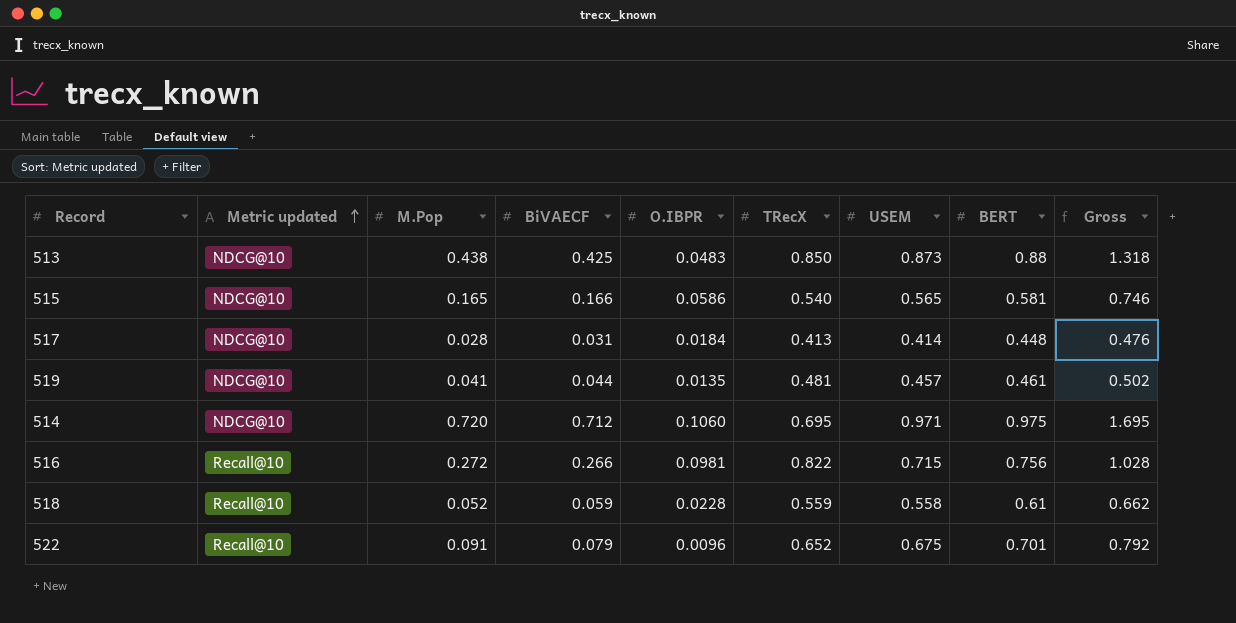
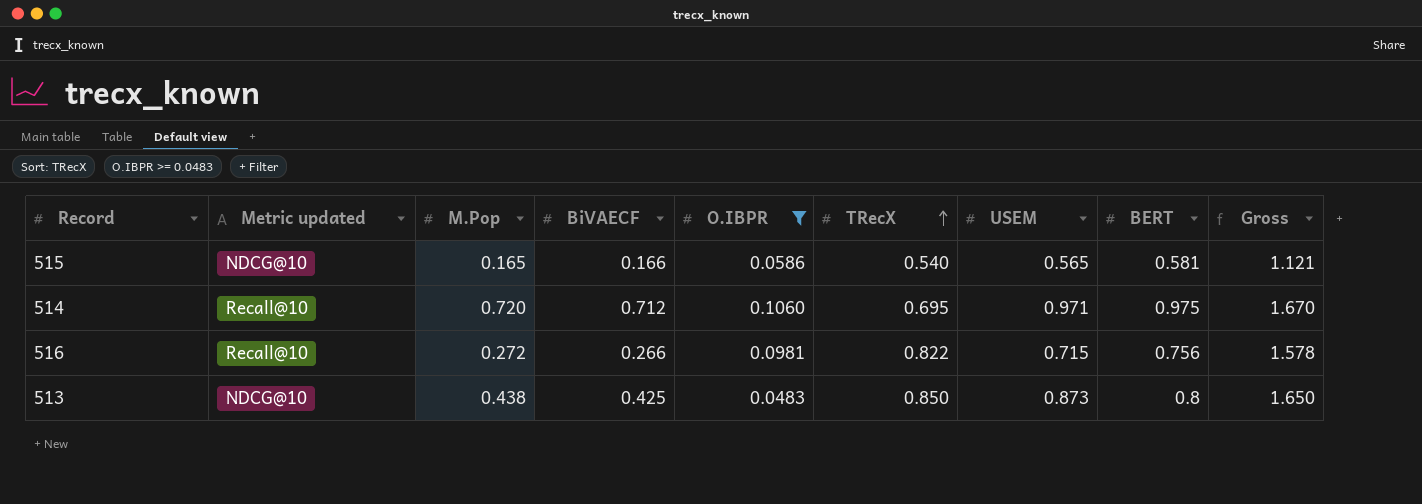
filter: none -> O.IBPR >= 0.0483
row order: Metric updated ascending -> TRecX ascending
column Gross | formula: [M.Pop] + [BERT] -> [TRecX] + [BERT]
514 | Metric updated: NDCG@10 -> Recall@10
513 | BERT: 0.88 -> 0.8

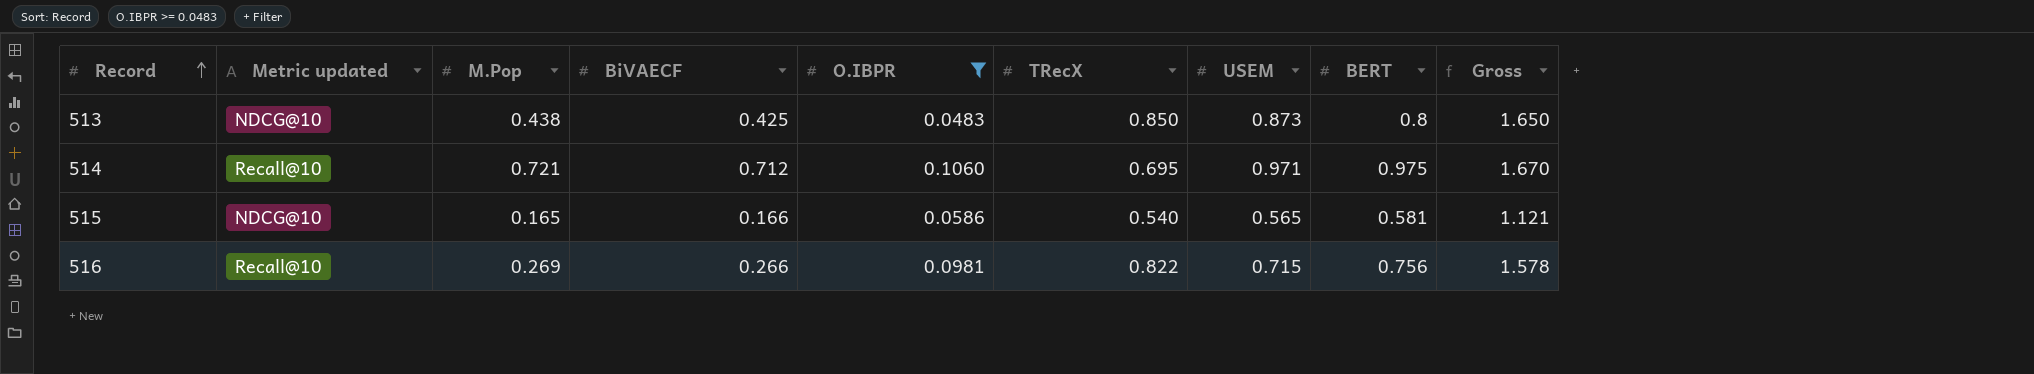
row order: TRecX ascending -> Record ascending
514 | M.Pop: 0.720 -> 0.721
516 | M.Pop: 0.272 -> 0.269

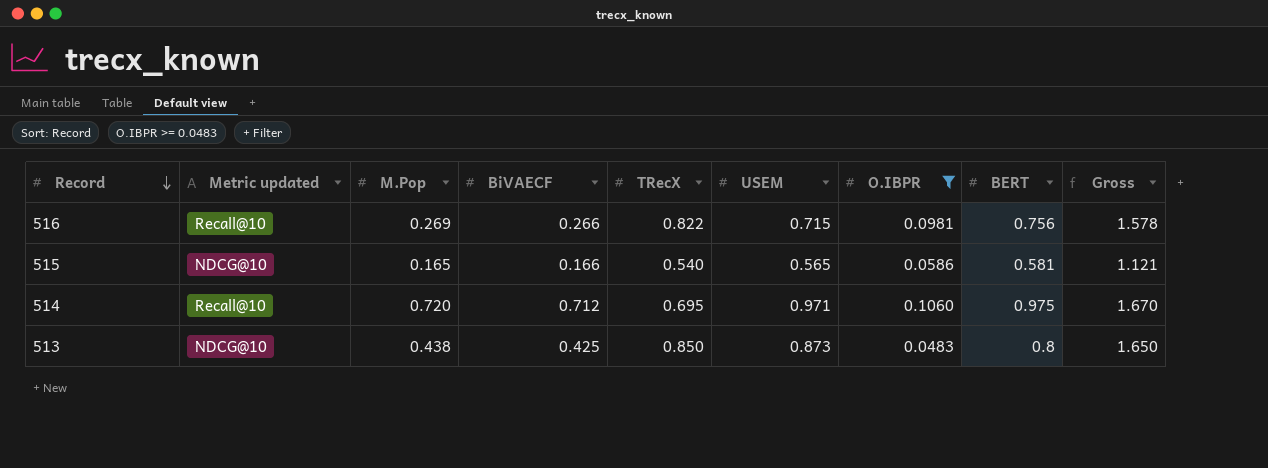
row order: Record ascending -> Record descending
column O.IBPR | position: 5 -> 7
514 | M.Pop: 0.721 -> 0.720

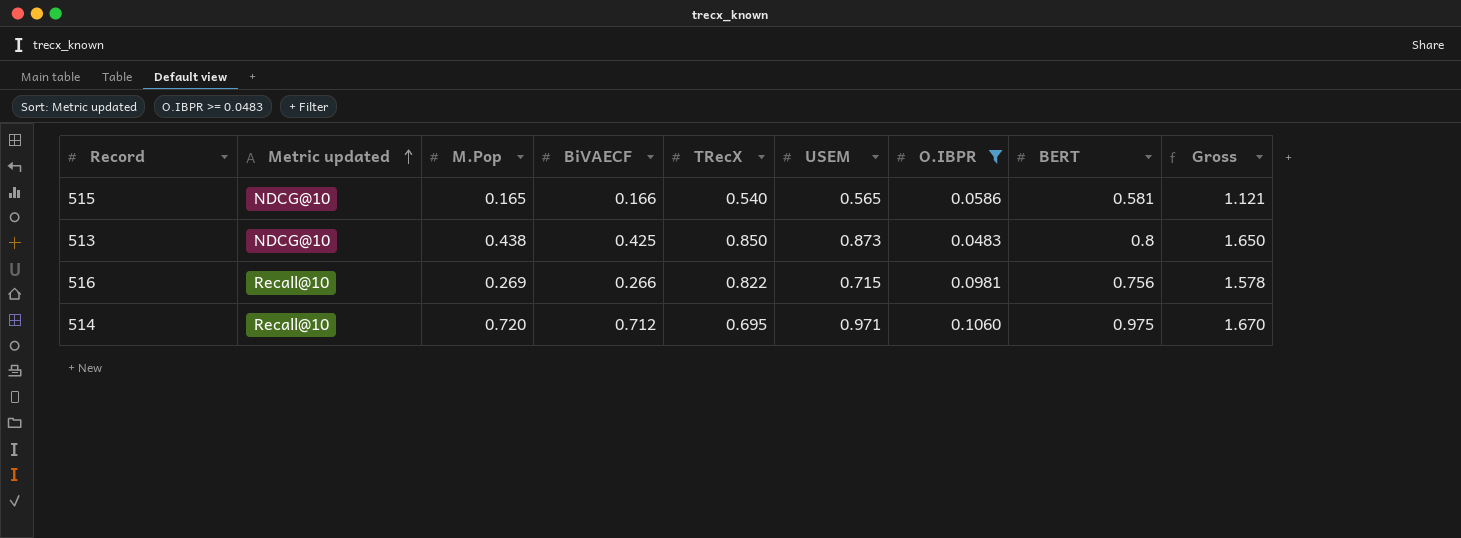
row order: Record descending -> Metric updated ascending

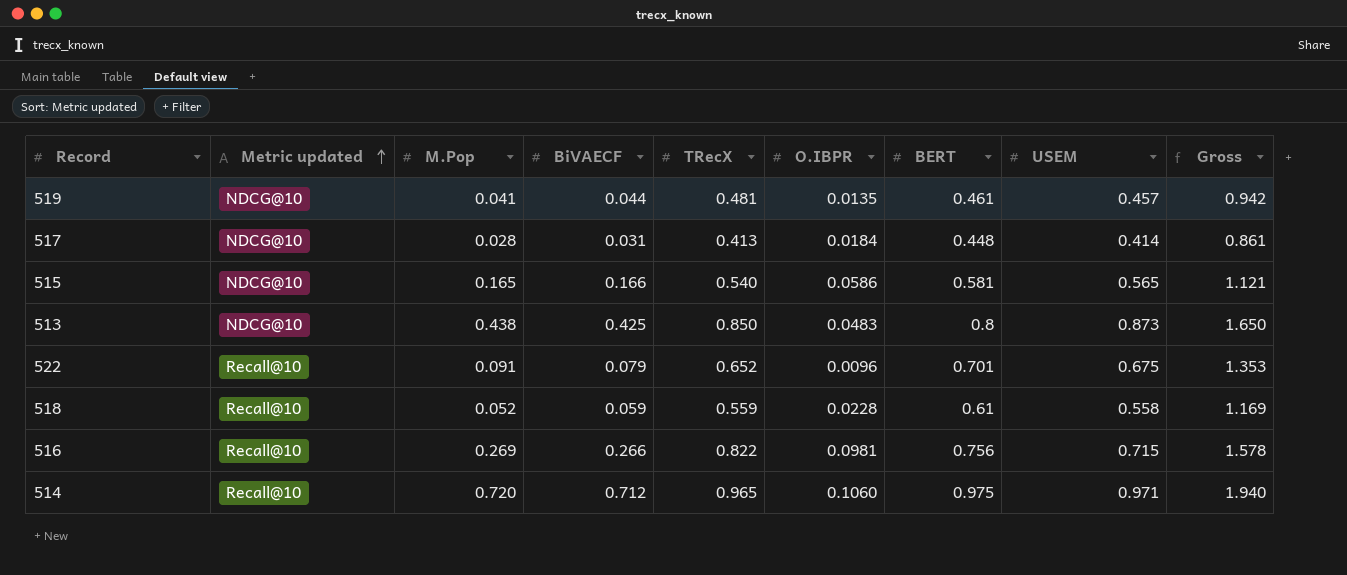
filter: O.IBPR >= 0.0483 -> none
column USEM | position: 6 -> 8
514 | TRecX: 0.695 -> 0.965
514 | Gross: 1.670 -> 1.940

